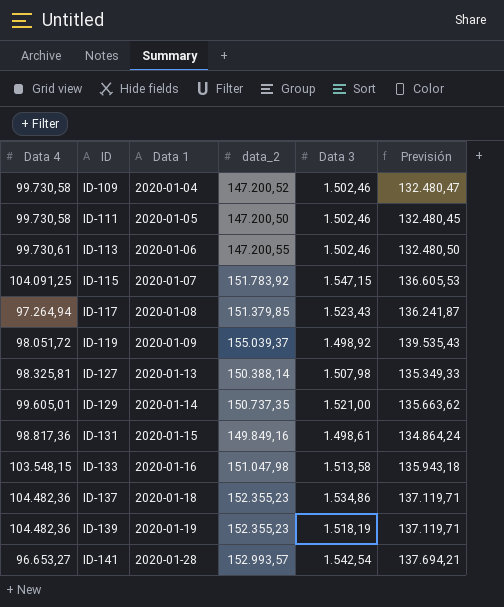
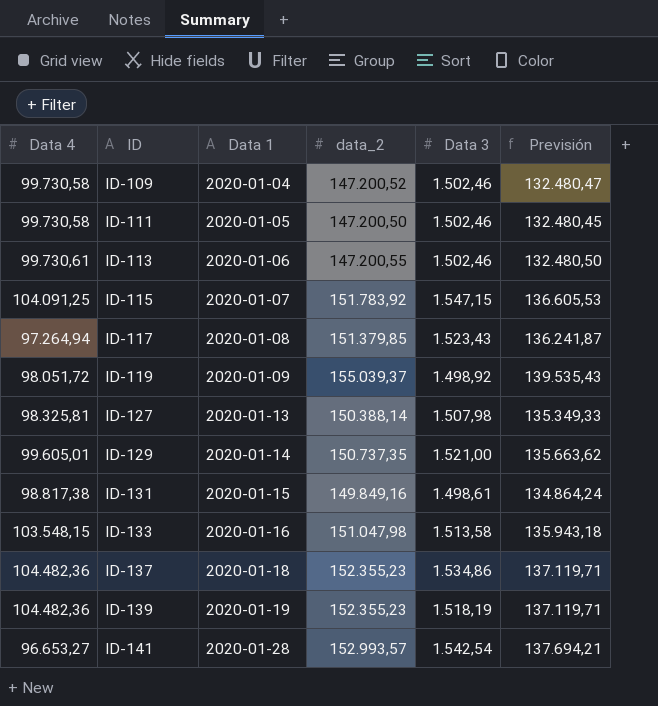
ID-131 | Data 4: 98.817,36 -> 98.817,38

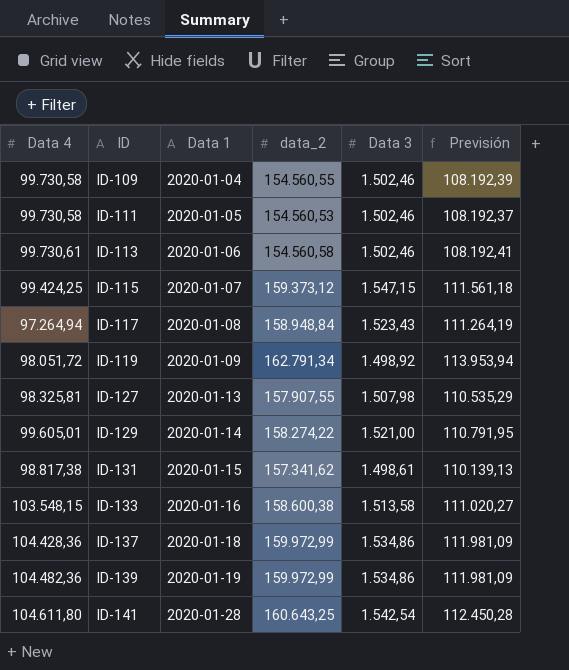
column Previsión | formula: [data_2] * 0,9 -> [data_2] * 0,7
ID-109 | data_2: 147.200,52 -> 154.560,55
ID-111 | data_2: 147.200,50 -> 154.560,53
ID-113 | data_2: 147.200,55 -> 154.560,58
ID-115 | Data 4: 104.091,25 -> 99.424,25
ID-115 | data_2: 151.783,92 -> 159.373,12
ID-117 | data_2: 151.379,85 -> 158.948,84
ID-119 | data_2: 155.039,37 -> 162.791,34
ID-127 | data_2: 150.388,14 -> 157.907,55
ID-129 | data_2: 150.737,35 -> 158.274,22
ID-131 | data_2: 149.849,16 -> 157.341,62
ID-133 | data_2: 151.047,98 -> 158.600,38
ID-137 | Data 4: 104.482,36 -> 104.428,36
ID-137 | data_2: 152.355,23 -> 159.972,99
ID-139 | data_2: 152.355,23 -> 159.972,99
ID-139 | Data 3: 1.518,19 -> 1.534,86
ID-141 | Data 4: 96.653,27 -> 104.611,80
ID-141 | data_2: 152.993,57 -> 160.643,25

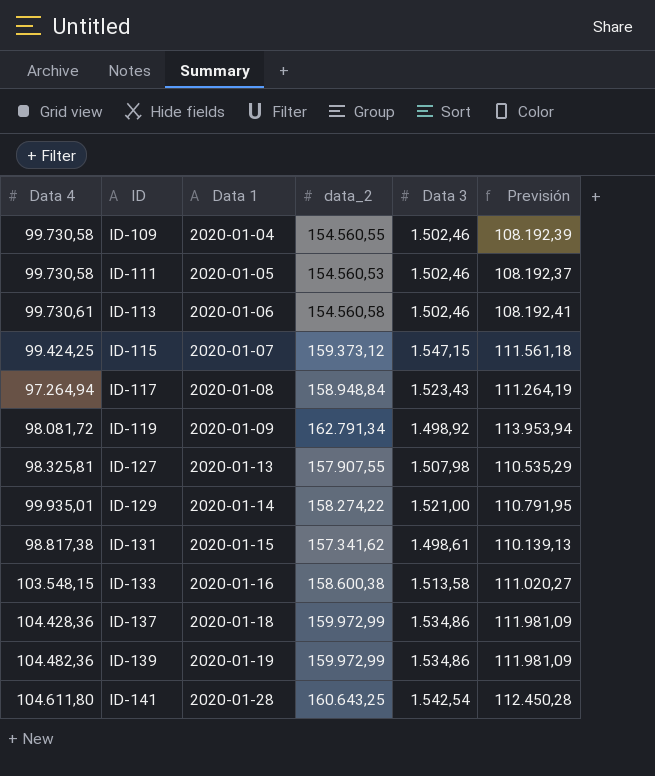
ID-119 | Data 4: 98.051,72 -> 98.081,72
ID-129 | Data 4: 99.605,01 -> 99.935,01

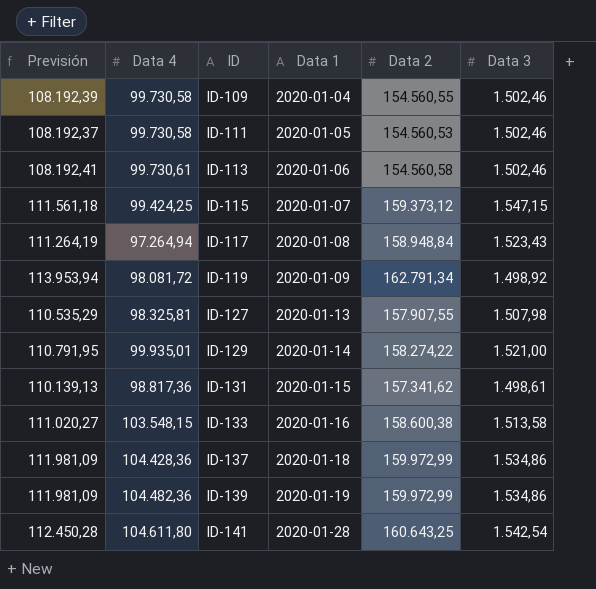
column Previsión | position: 6 -> 1
column name: data_2 -> Data 2
ID-131 | Data 4: 98.817,38 -> 98.817,36

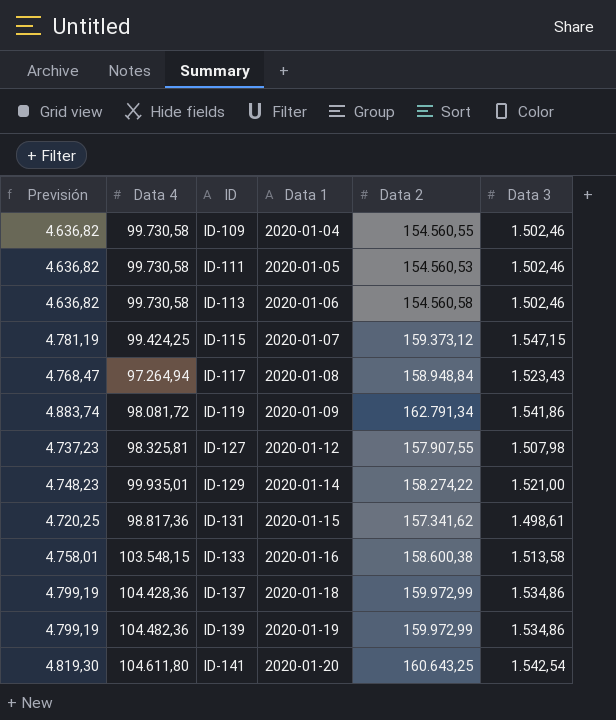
column Previsión | formula: [Data 2] * 0,7 -> [Data 2] * 0,03
ID-113 | Data 4: 99.730,61 -> 99.730,58
ID-119 | Data 3: 1.498,92 -> 1.541,86
ID-127 | Data 1: 2020-01-13 -> 2020-01-12
ID-141 | Data 1: 2020-01-28 -> 2020-01-20

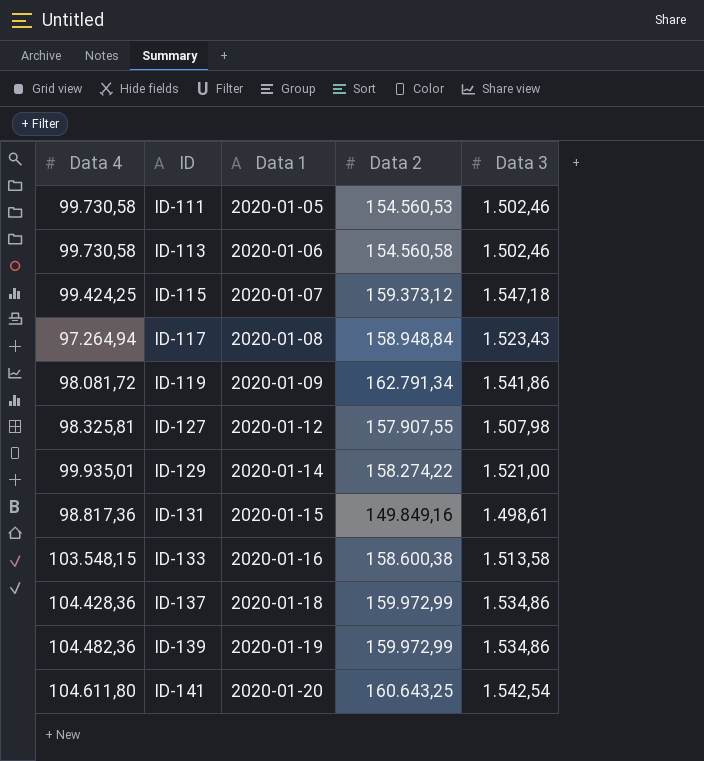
column Previsión | formula: [Data 2] * 0,03 -> none
row ID-109: 4.636,82 | 99.730,58 | 2020-01-04 | 154.560,55 | 1.502,46 -> none
ID-115 | Data 3: 1.547,15 -> 1.547,18
ID-131 | Data 2: 157.341,62 -> 149.849,16

